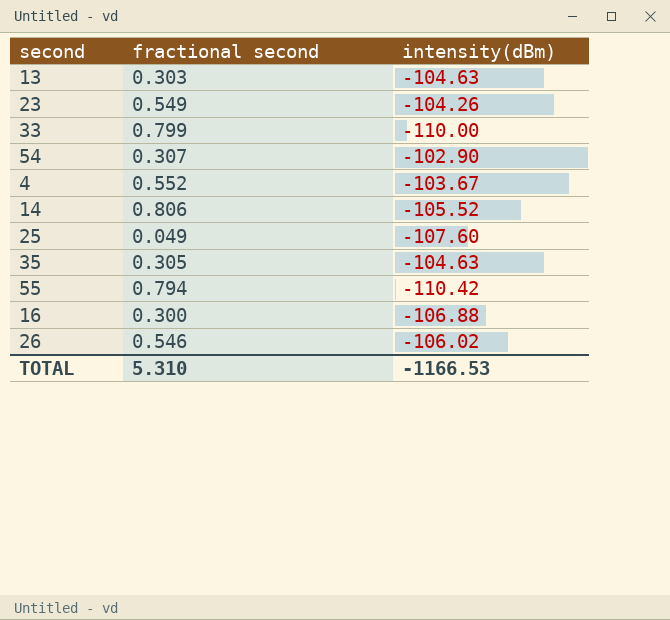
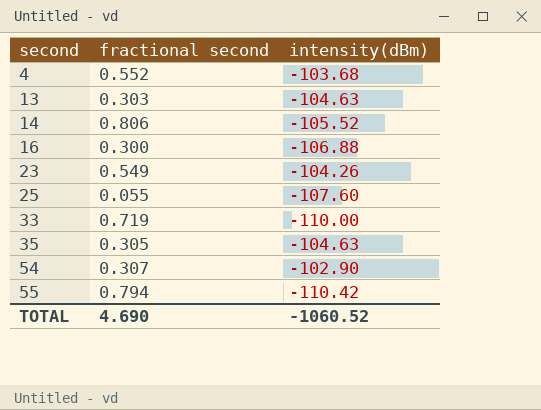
row order: none -> second ascending
row 26: 0.546 | -106.02 -> none
4 | intensity(dBm): -103.67 -> -103.68
25 | fractional second: 0.049 -> 0.055
33 | fractional second: 0.799 -> 0.719
TOTAL | fractional second: 5.310 -> 4.690
TOTAL | intensity(dBm): -1166.53 -> -1060.52

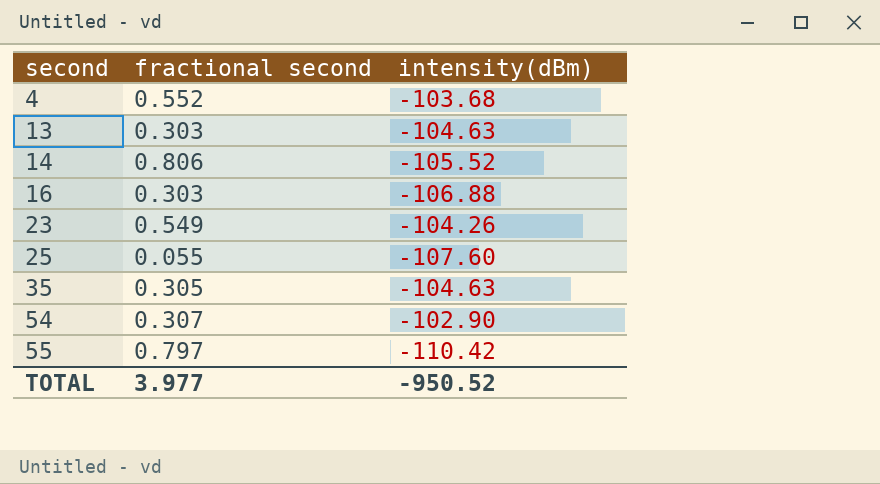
row 33: 0.719 | -110.00 -> none
16 | fractional second: 0.300 -> 0.303
55 | fractional second: 0.794 -> 0.797
TOTAL | fractional second: 4.690 -> 3.977
TOTAL | intensity(dBm): -1060.52 -> -950.52

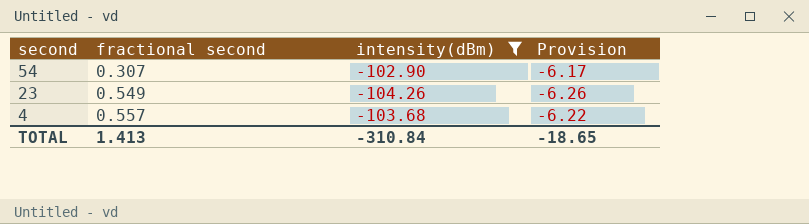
filter: none -> intensity(dBm) >= -104.26
row order: second ascending -> second descending
column Provision | formula: none -> [intensity(dBm)] * 0.06
4 | fractional second: 0.552 -> 0.557
TOTAL | fractional second: 3.977 -> 1.413
TOTAL | intensity(dBm): -950.52 -> -310.84

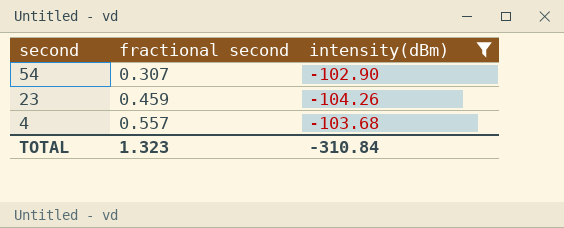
column Provision | formula: [intensity(dBm)] * 0.06 -> none
23 | fractional second: 0.549 -> 0.459
TOTAL | fractional second: 1.413 -> 1.323

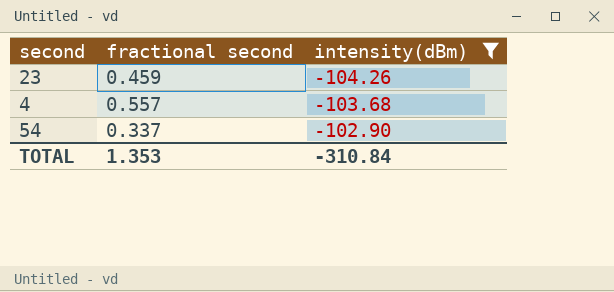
row order: second descending -> intensity(dBm) ascending
54 | fractional second: 0.307 -> 0.337
TOTAL | fractional second: 1.323 -> 1.353

